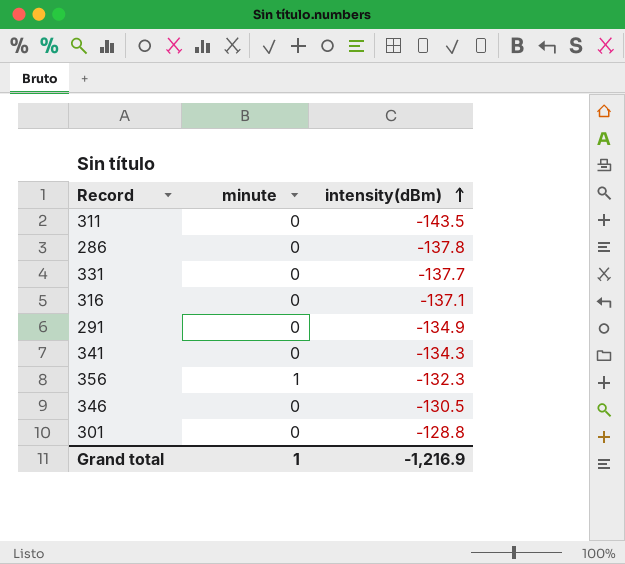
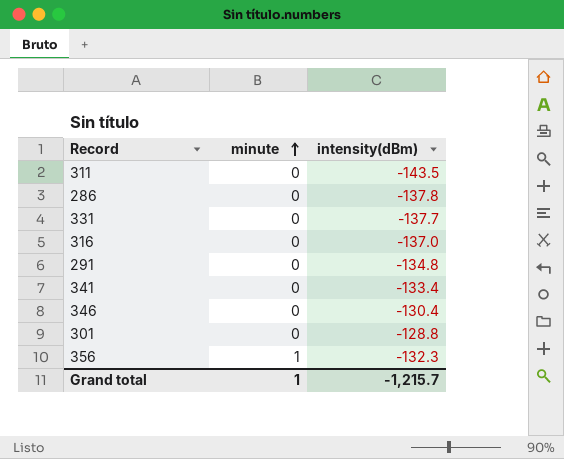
row order: intensity(dBm) ascending -> minute ascending
316 | intensity(dBm): -137.1 -> -137.0
291 | intensity(dBm): -134.9 -> -134.8
341 | intensity(dBm): -134.3 -> -133.4
346 | intensity(dBm): -130.5 -> -130.4
Grand total | intensity(dBm): -1,216.9 -> -1,215.7

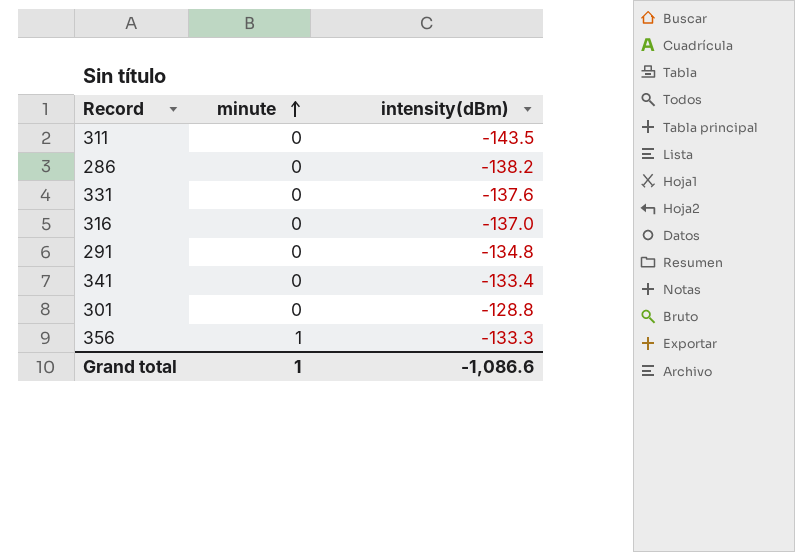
row 346: 0 | -130.4 -> none
286 | intensity(dBm): -137.8 -> -138.2
331 | intensity(dBm): -137.7 -> -137.6
356 | intensity(dBm): -132.3 -> -133.3
Grand total | intensity(dBm): -1,215.7 -> -1,086.6

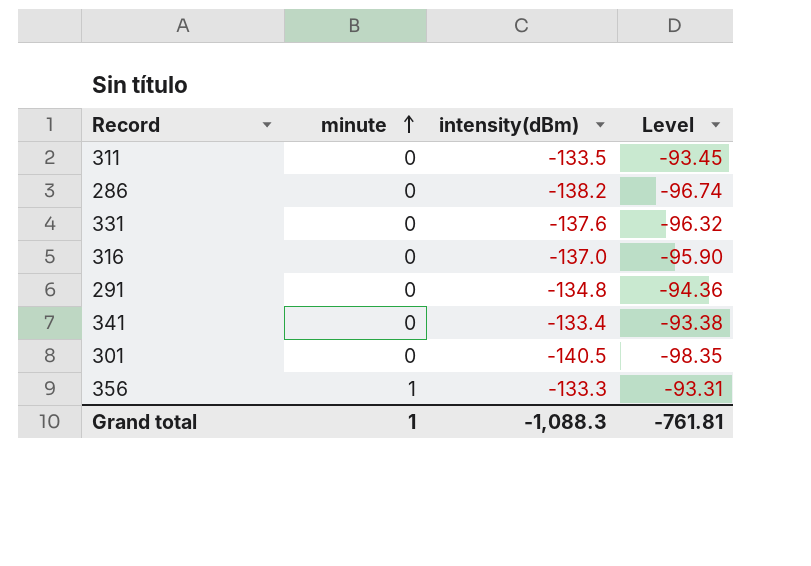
column Level | formula: none -> [intensity(dBm)] * 0.7
311 | intensity(dBm): -143.5 -> -133.5
301 | intensity(dBm): -128.8 -> -140.5
Grand total | intensity(dBm): -1,086.6 -> -1,088.3

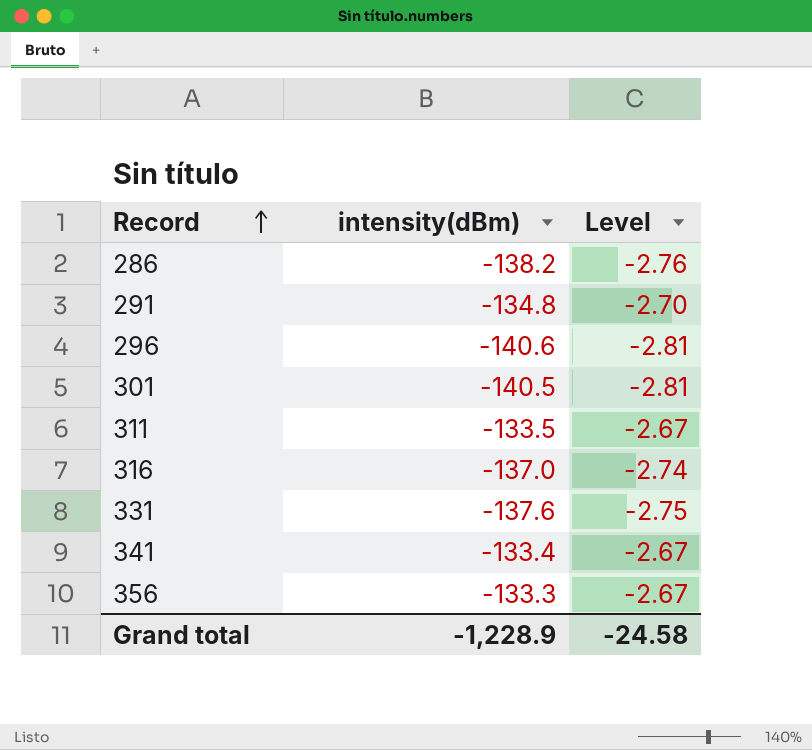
row order: minute ascending -> Record ascending
column minute | position: 2 -> none
column Level | formula: [intensity(dBm)] * 0.7 -> [intensity(dBm)] * 0.02
row 296: none -> -140.6 | -2.81
Grand total | intensity(dBm): -1,088.3 -> -1,228.9
Grand total | Level: -761.81 -> -24.58

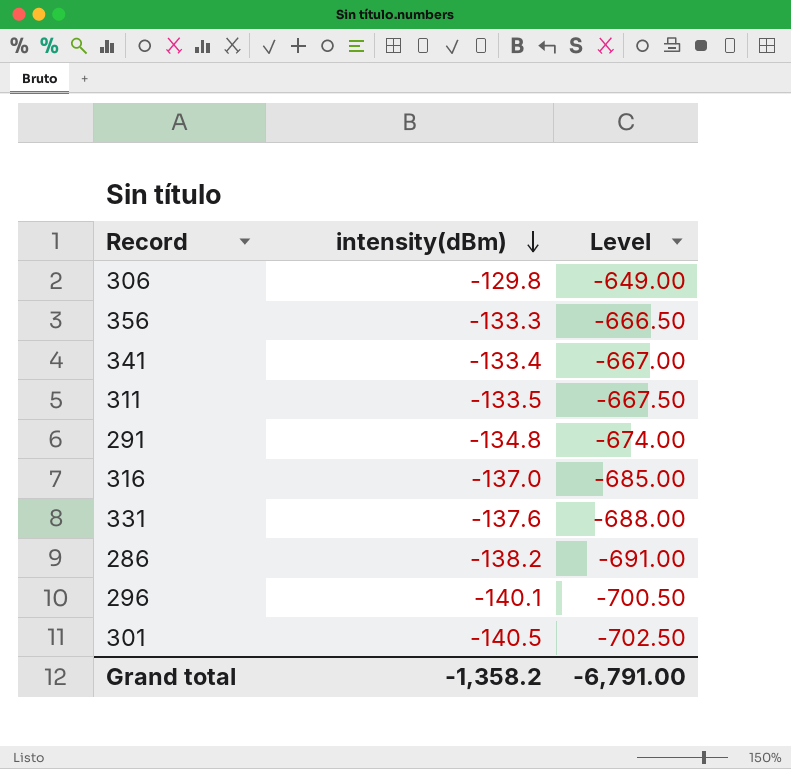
row order: Record ascending -> intensity(dBm) descending
column Level | formula: [intensity(dBm)] * 0.02 -> [intensity(dBm)] * 5
row 306: none -> -129.8 | -649.00
296 | intensity(dBm): -140.6 -> -140.1
Grand total | intensity(dBm): -1,228.9 -> -1,358.2
Grand total | Level: -24.58 -> -6,791.00

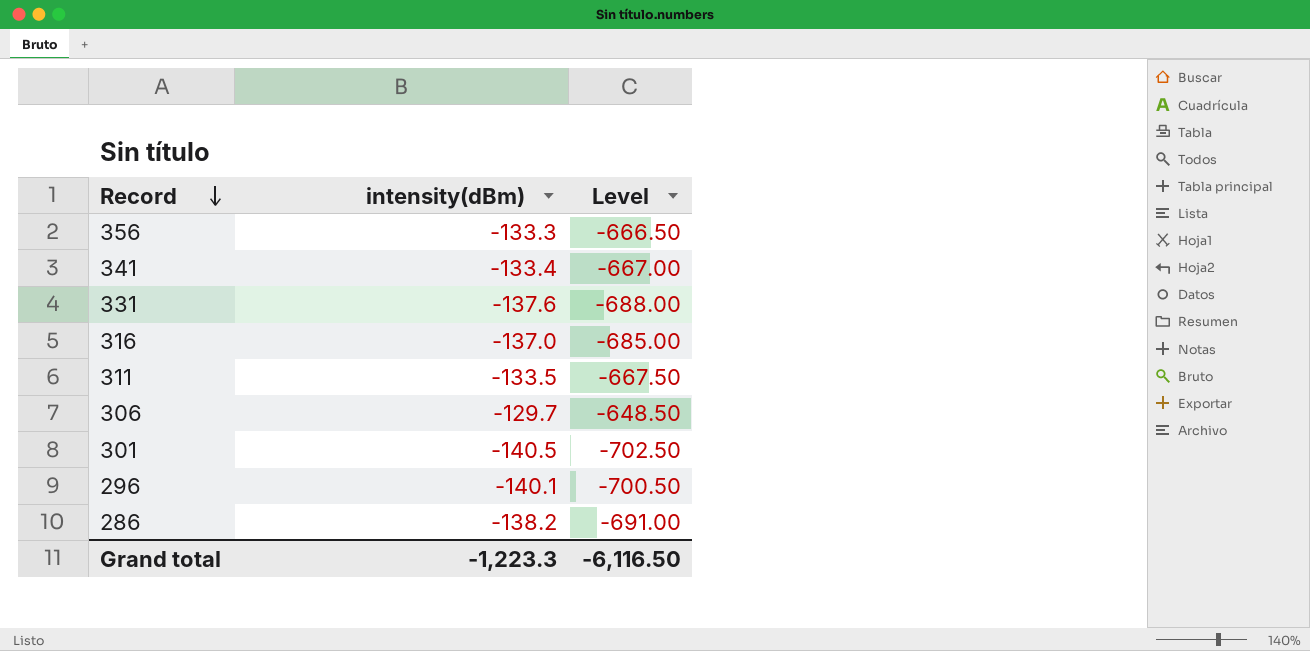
row order: intensity(dBm) descending -> Record descending
row 291: -134.8 | -674.00 -> none
306 | intensity(dBm): -129.8 -> -129.7
306 | Level: -649.00 -> -648.50
Grand total | intensity(dBm): -1,358.2 -> -1,223.3
Grand total | Level: -6,791.00 -> -6,116.50

